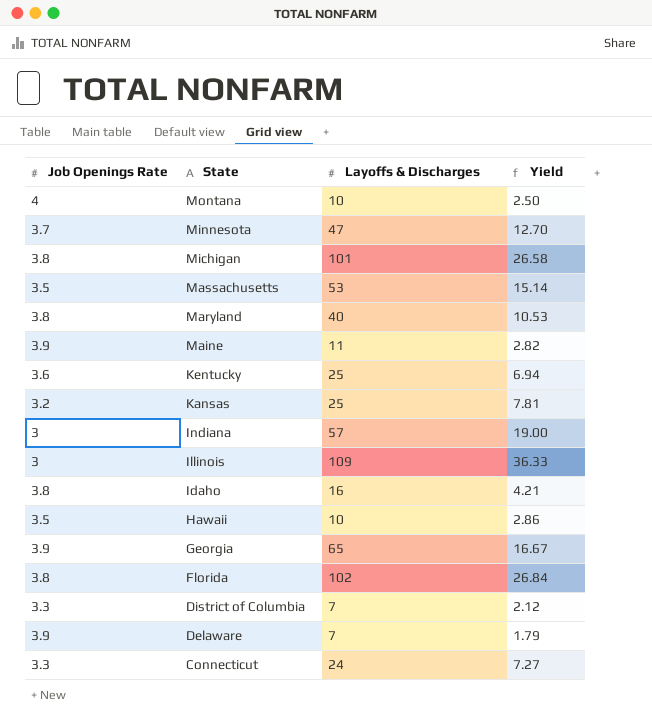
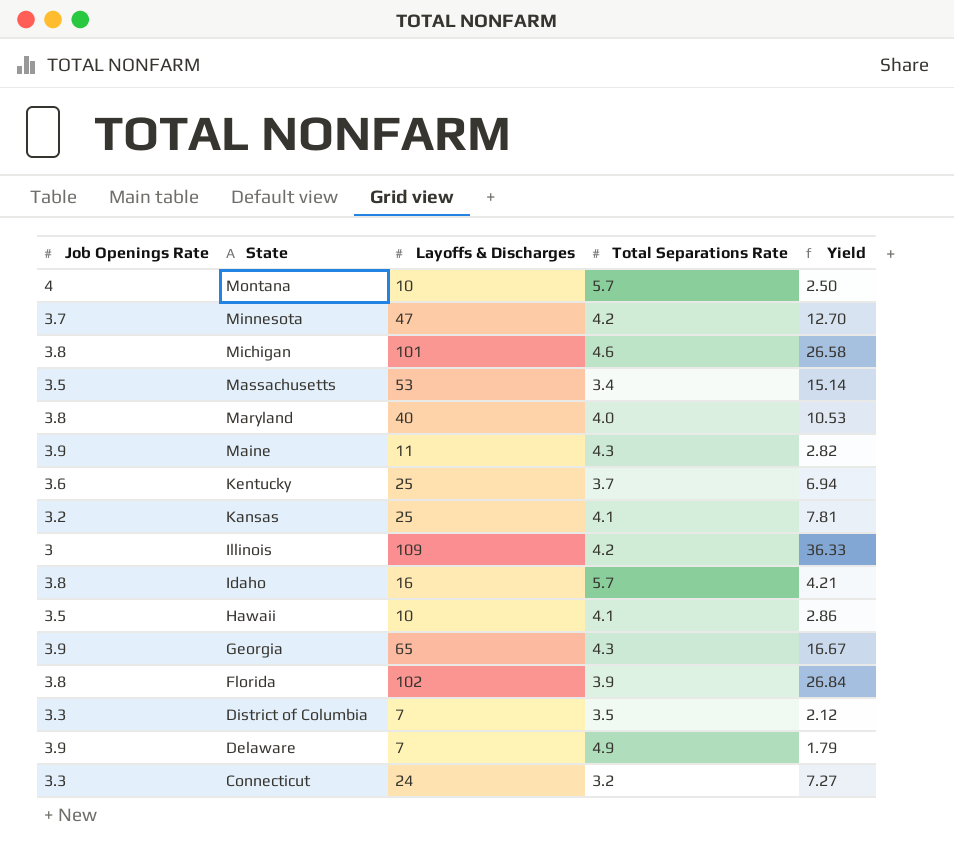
column Total Separations Rate | position: none -> 4
row Indiana: 3 | 57 | 19.00 -> none

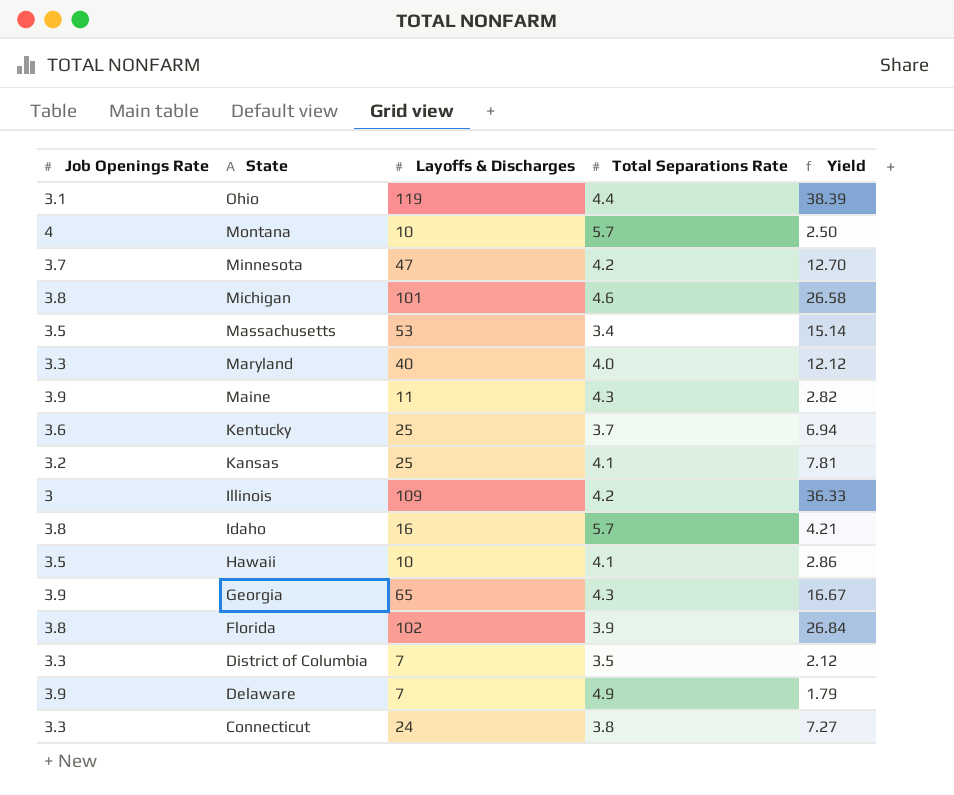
row Ohio: none -> 3.1 | 119 | 4.4 | 38.39
Maryland | Job Openings Rate: 3.8 -> 3.3
Maryland | Yield: 10.53 -> 12.12
Connecticut | Total Separations Rate: 3.2 -> 3.8

